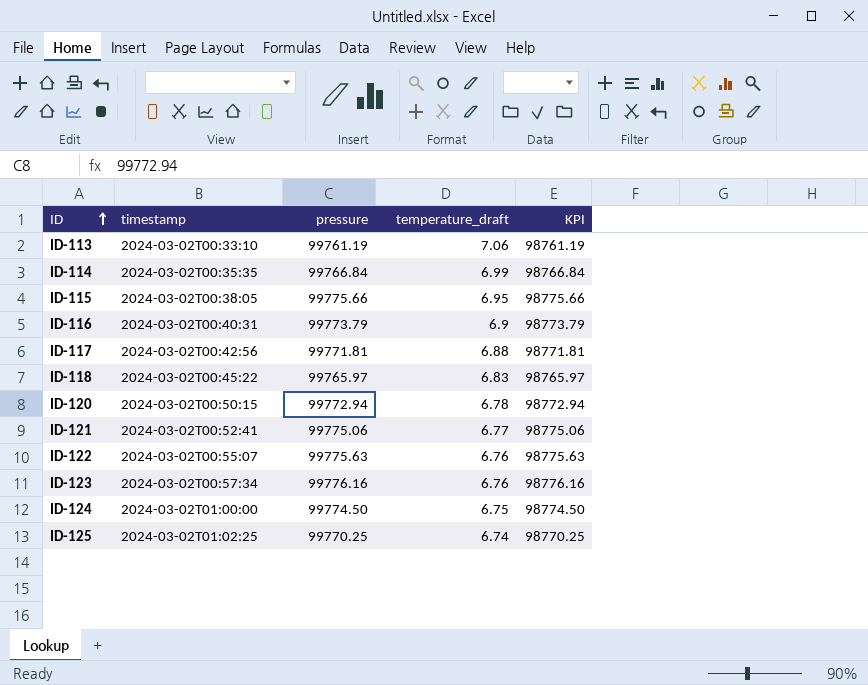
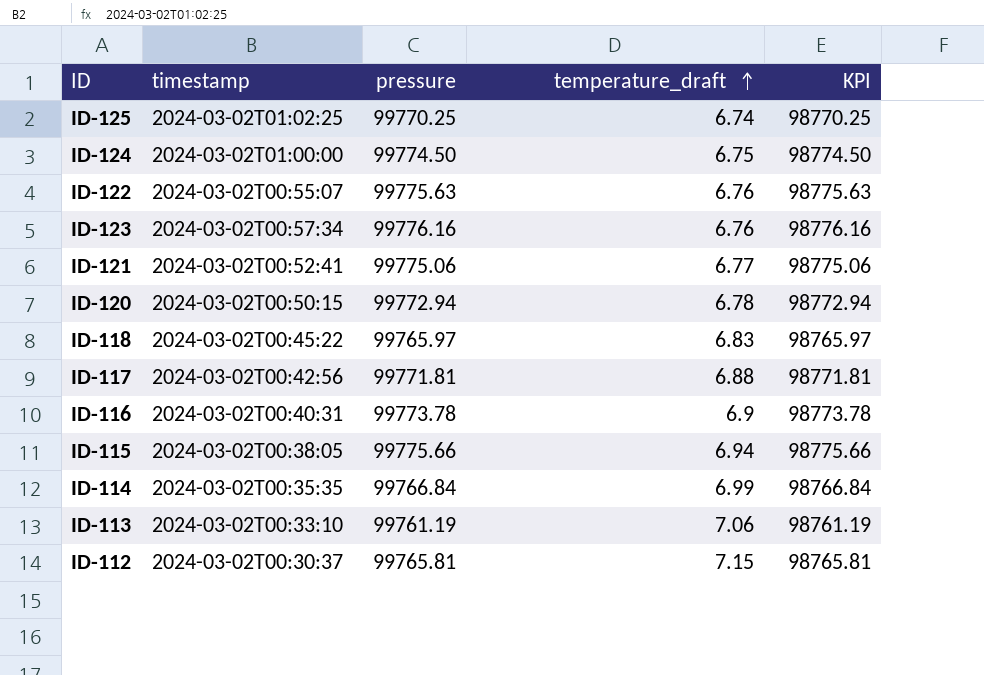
row order: ID ascending -> temperature_draft ascending
ID-116 | pressure: 99773.79 -> 99773.78
ID-116 | KPI: 98773.79 -> 98773.78
ID-115 | temperature_draft: 6.95 -> 6.94
row ID-112: none -> 2024-03-02T00:30:37 | 99765.81 | 7.15 | 98765.81

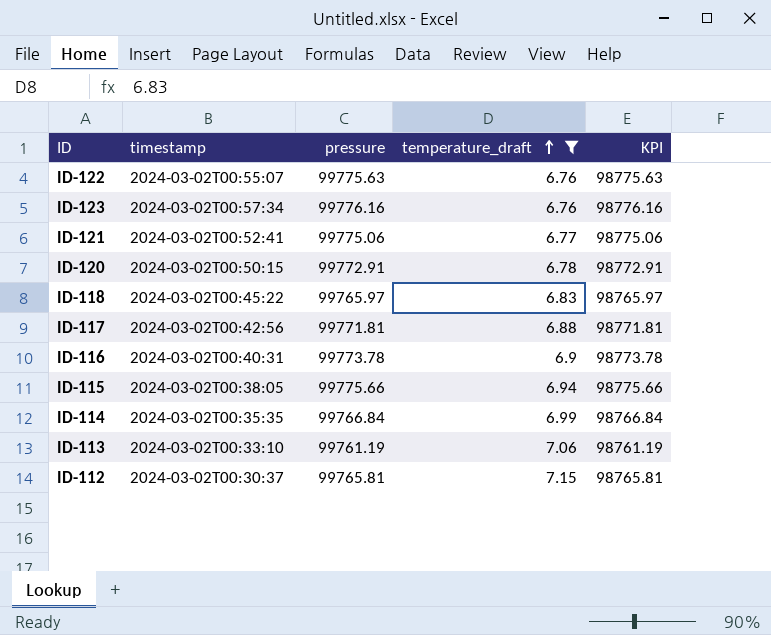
filter: none -> temperature_draft >= 6.76
ID-120 | pressure: 99772.94 -> 99772.91
ID-120 | KPI: 98772.94 -> 98772.91

